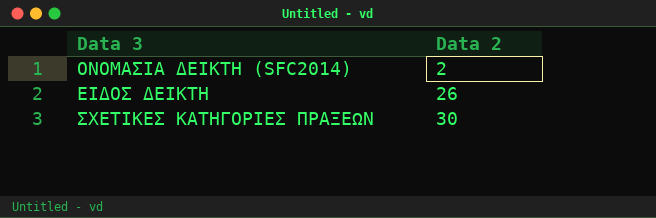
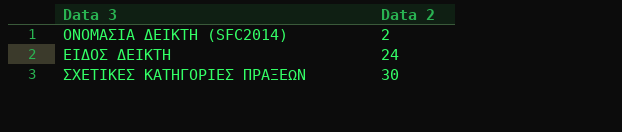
ΕΙΔΟΣ ΔΕΙΚΤΗ | Data 2: 26 -> 24

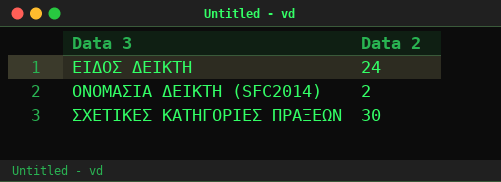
row order: Data 2 ascending -> Data 3 ascending

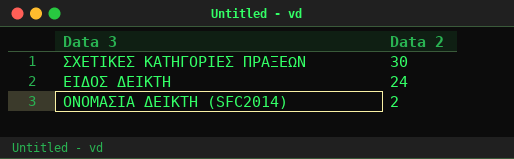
row order: Data 3 ascending -> Data 2 descending

